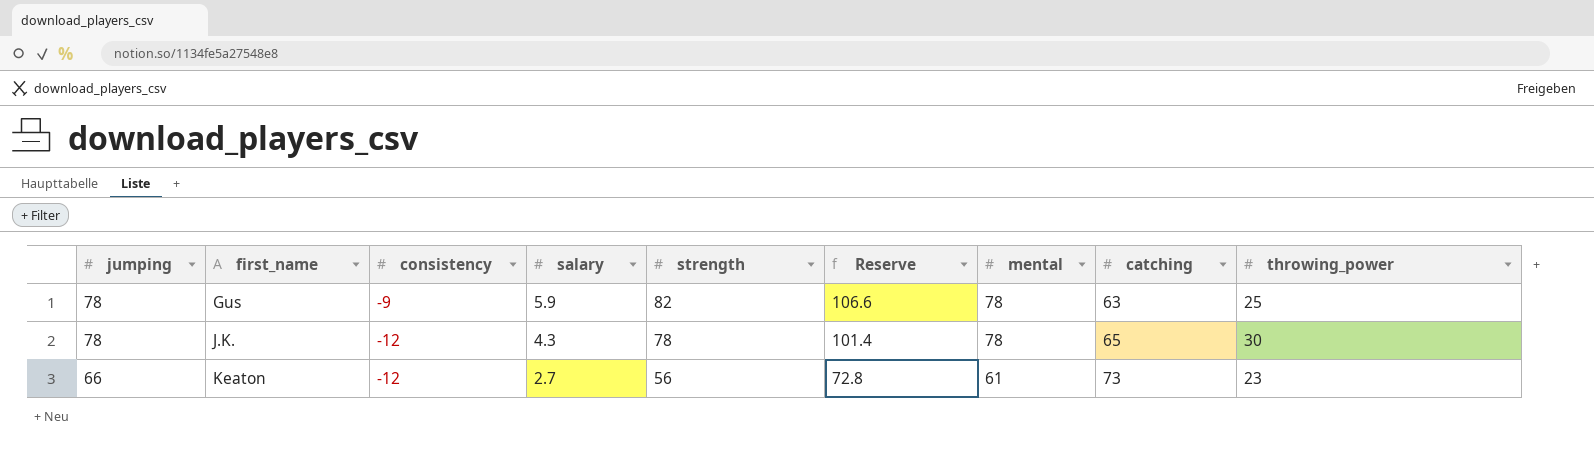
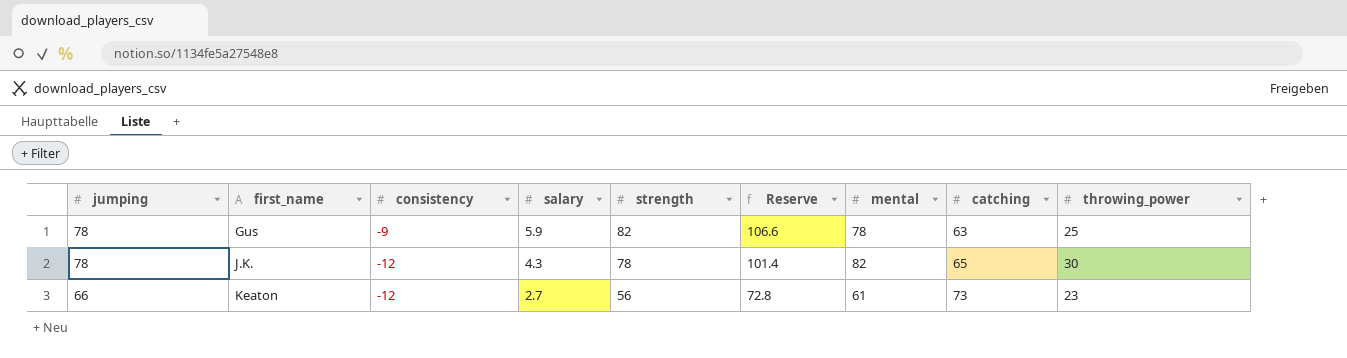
J.K. | mental: 78 -> 82

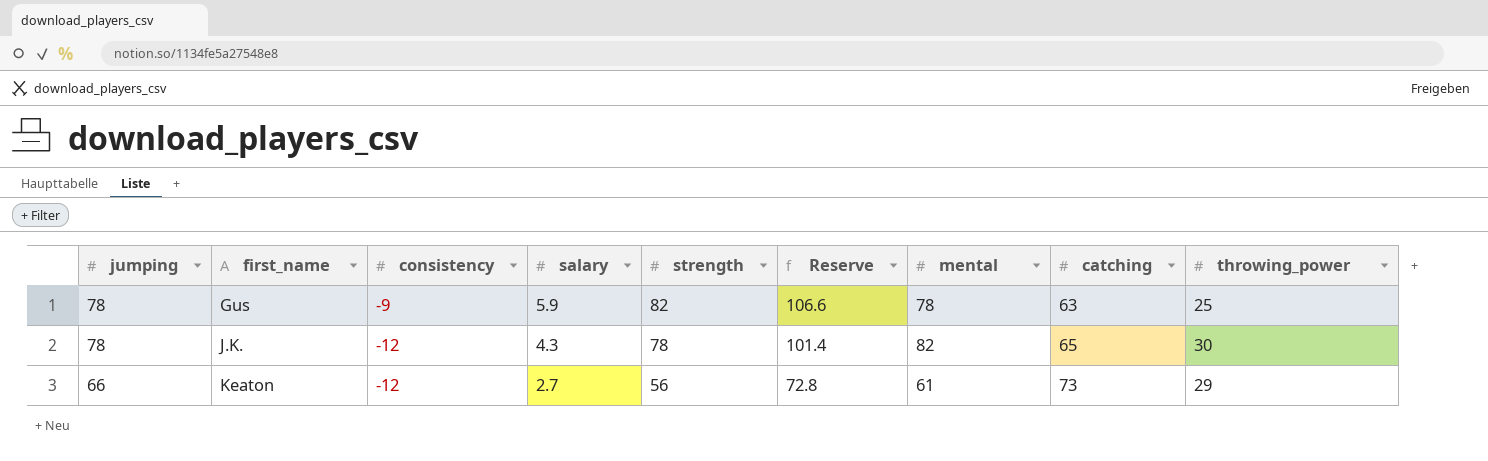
Keaton | throwing_power: 23 -> 29

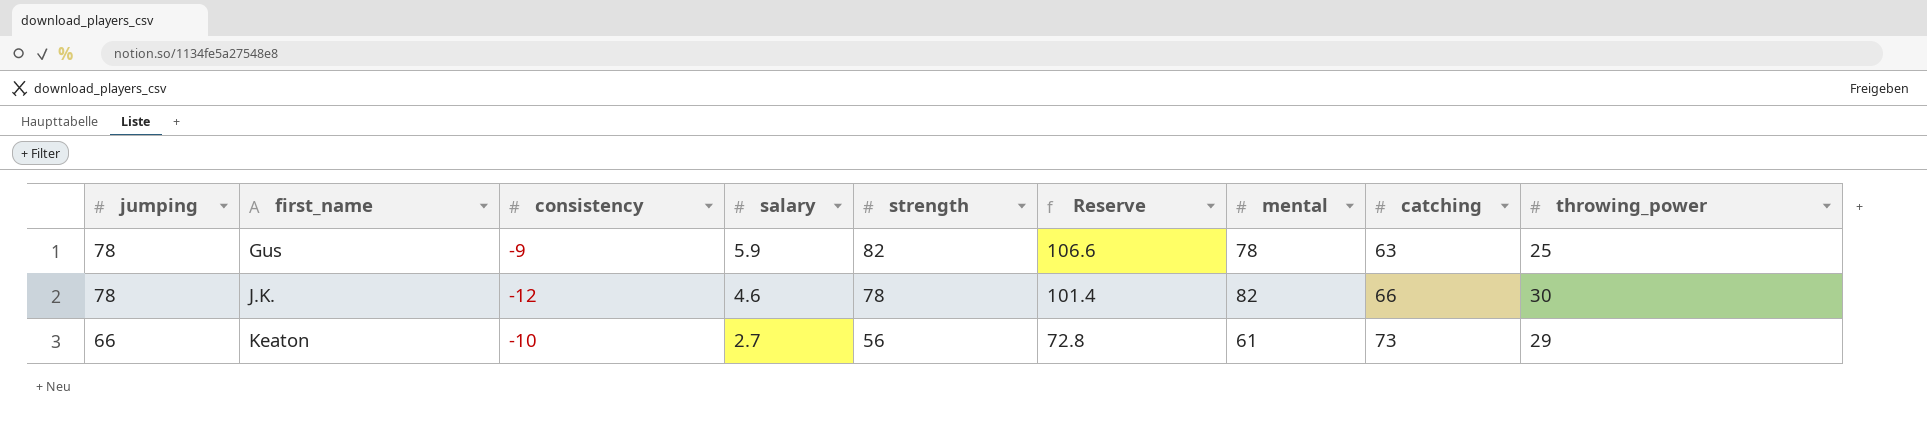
J.K. | salary: 4.3 -> 4.6
J.K. | catching: 65 -> 66
Keaton | consistency: -12 -> -10

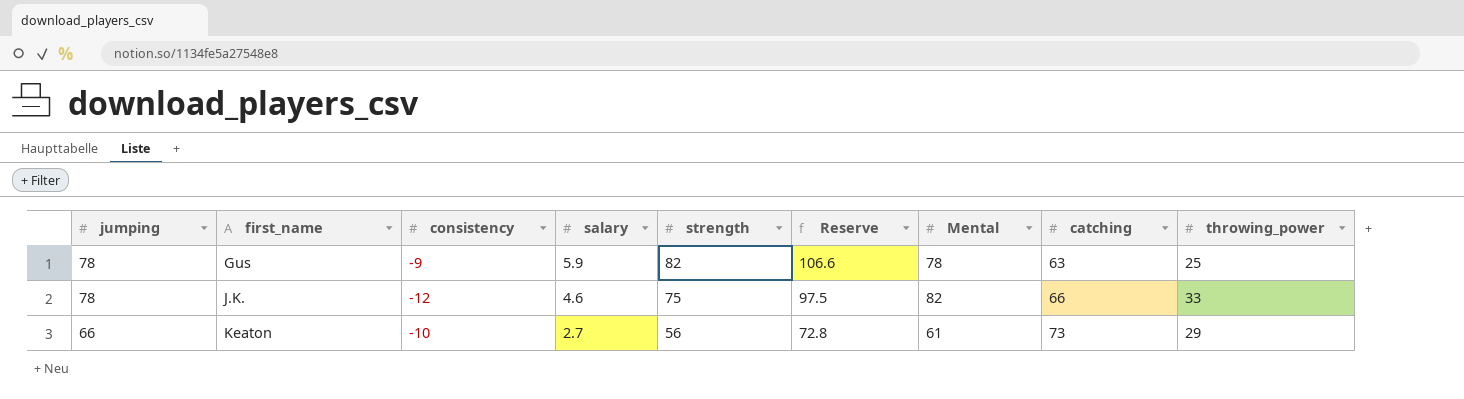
column name: mental -> Mental
J.K. | strength: 78 -> 75
J.K. | Reserve: 101.4 -> 97.5
J.K. | throwing_power: 30 -> 33

